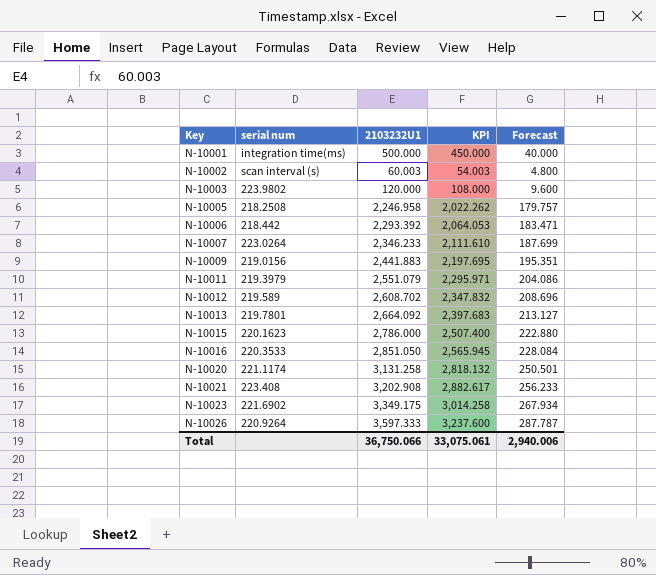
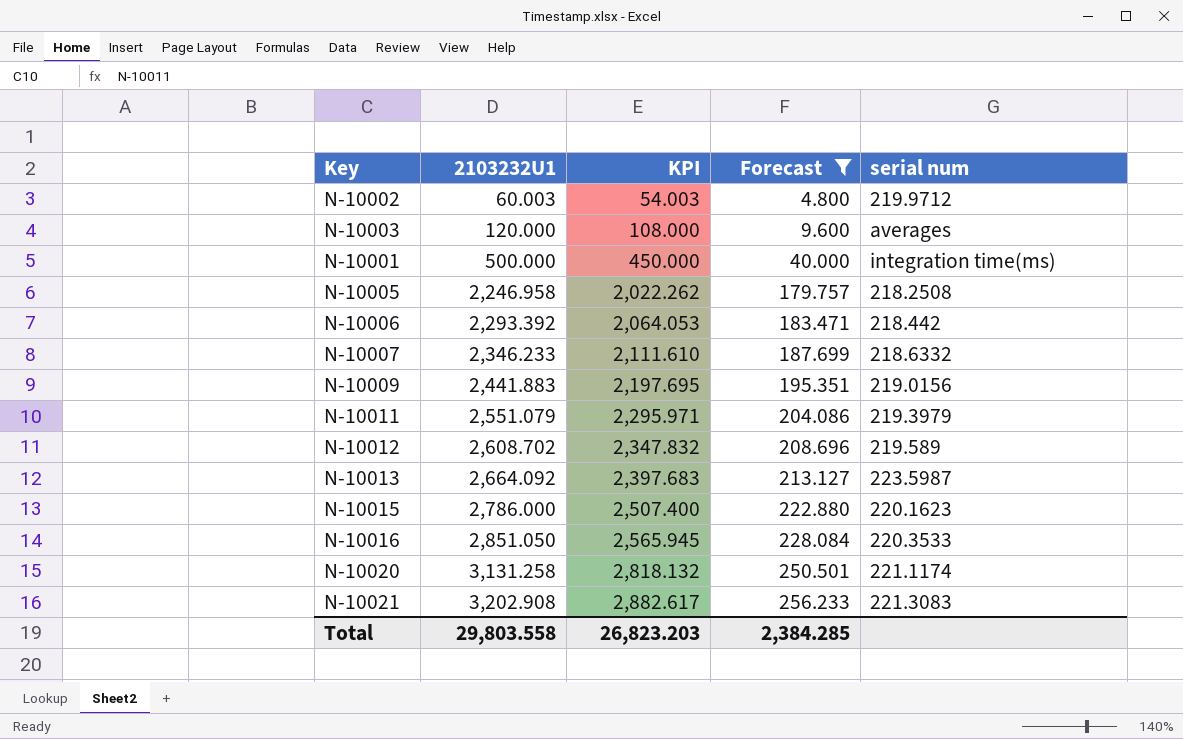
filter: none -> Forecast <= 256.233
row order: Key ascending -> 2103232U1 ascending
column serial num | position: 2 -> 5
N-10002 | serial num: scan interval (s) -> 219.9712
N-10003 | serial num: 223.9802 -> averages
N-10007 | serial num: 223.0264 -> 218.6332
N-10013 | serial num: 219.7801 -> 223.5987
N-10021 | serial num: 223.408 -> 221.3083
Total | 2103232U1: 36,750.066 -> 29,803.558
Total | KPI: 33,075.061 -> 26,823.203
Total | Forecast: 2,940.006 -> 2,384.285

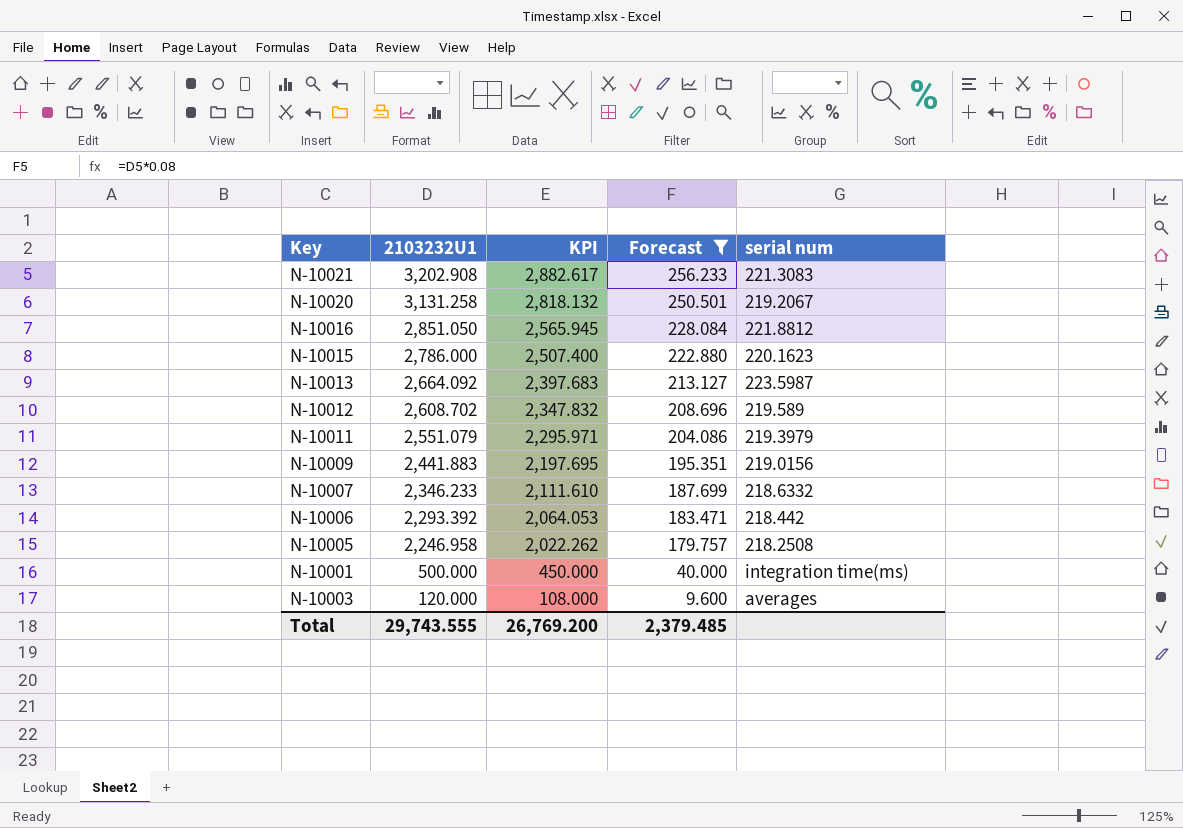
row order: 2103232U1 ascending -> 2103232U1 descending
row N-10002: 60.003 | 54.003 | 4.800 | 219.9712 -> none
N-10020 | serial num: 221.1174 -> 219.2067
N-10016 | serial num: 220.3533 -> 221.8812
Total | 2103232U1: 29,803.558 -> 29,743.555
Total | KPI: 26,823.203 -> 26,769.200
Total | Forecast: 2,384.285 -> 2,379.485

